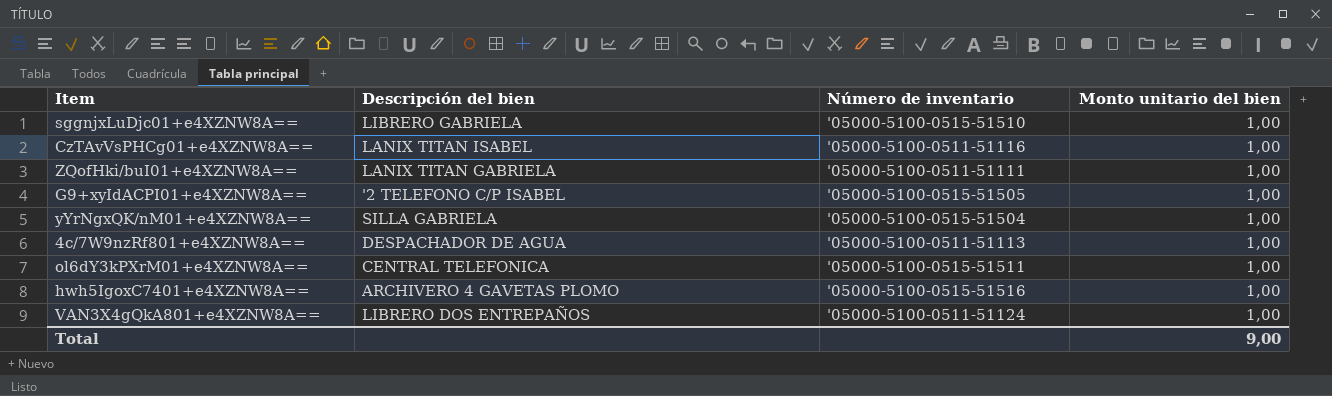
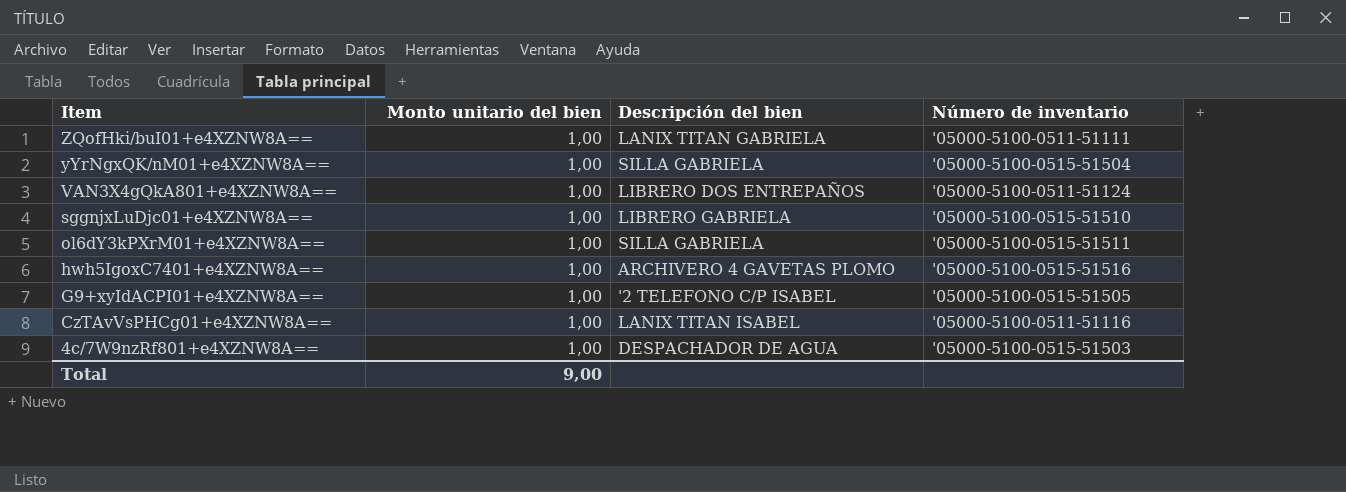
row order: none -> Item descending
column Monto unitario del bien | position: 4 -> 2
ol6dY3kPXrM01+e4XZNW8A== | Descripción del bien: CENTRAL TELEFONICA -> SILLA GABRIELA
4c/7W9nzRf801+e4XZNW8A== | Número de inventario: '05000-5100-0511-51113 -> '05000-5100-0515-51503

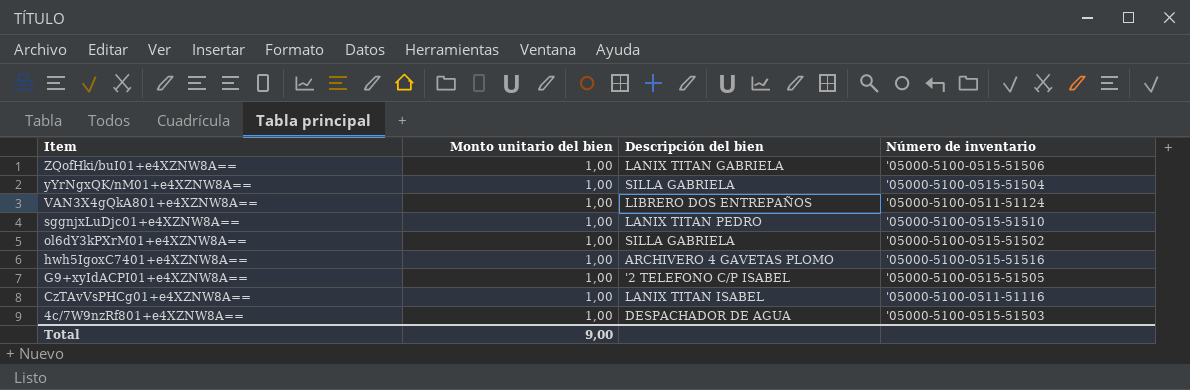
ZQofHki/buI01+e4XZNW8A== | Número de inventario: '05000-5100-0511-51111 -> '05000-5100-0515-51506
sggnjxLuDjc01+e4XZNW8A== | Descripción del bien: LIBRERO GABRIELA -> LANIX TITAN PEDRO
ol6dY3kPXrM01+e4XZNW8A== | Número de inventario: '05000-5100-0515-51511 -> '05000-5100-0515-51502

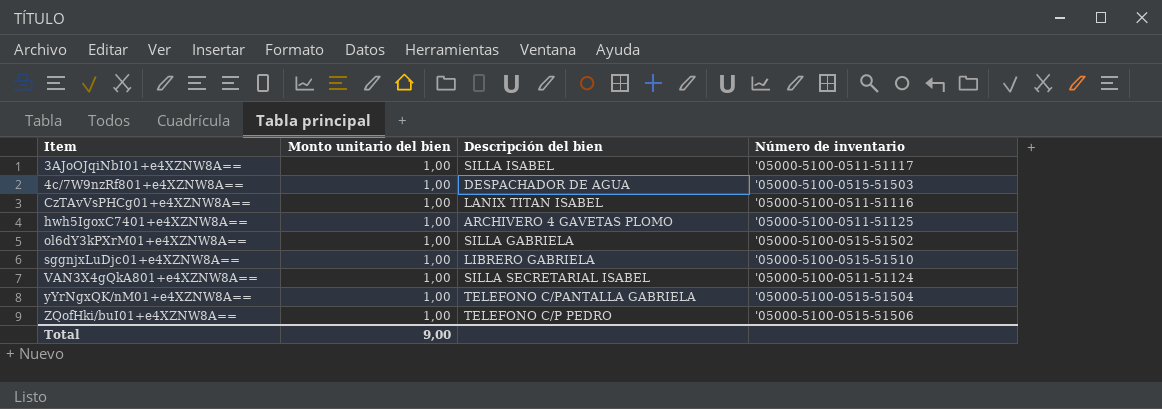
row order: Item descending -> Item ascending
row G9+xyIdACPI01+e4XZNW8A==: 1,00 | '2 TELEFONO C/P ISABEL | '05000-5100-0515-51505 -> none
row 3AJoOJqiNbI01+e4XZNW8A==: none -> 1,00 | SILLA ISABEL | '05000-5100-0511-51117
hwh5IgoxC7401+e4XZNW8A== | Número de inventario: '05000-5100-0515-51516 -> '05000-5100-0511-51125
sggnjxLuDjc01+e4XZNW8A== | Descripción del bien: LANIX TITAN PEDRO -> LIBRERO GABRIELA
VAN3X4gQkA801+e4XZNW8A== | Descripción del bien: LIBRERO DOS ENTREPAÑOS -> SILLA SECRETARIAL ISABEL
yYrNgxQK/nM01+e4XZNW8A== | Descripción del bien: SILLA GABRIELA -> TELEFONO C/PANTALLA GABRIELA
ZQofHki/buI01+e4XZNW8A== | Descripción del bien: LANIX TITAN GABRIELA -> TELEFONO C/P PEDRO

